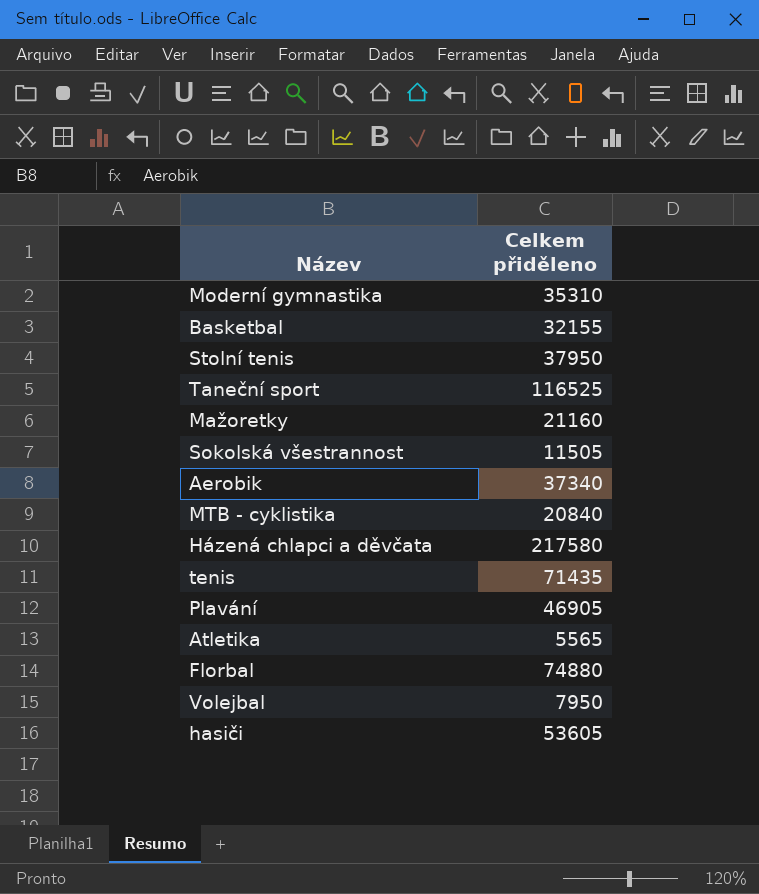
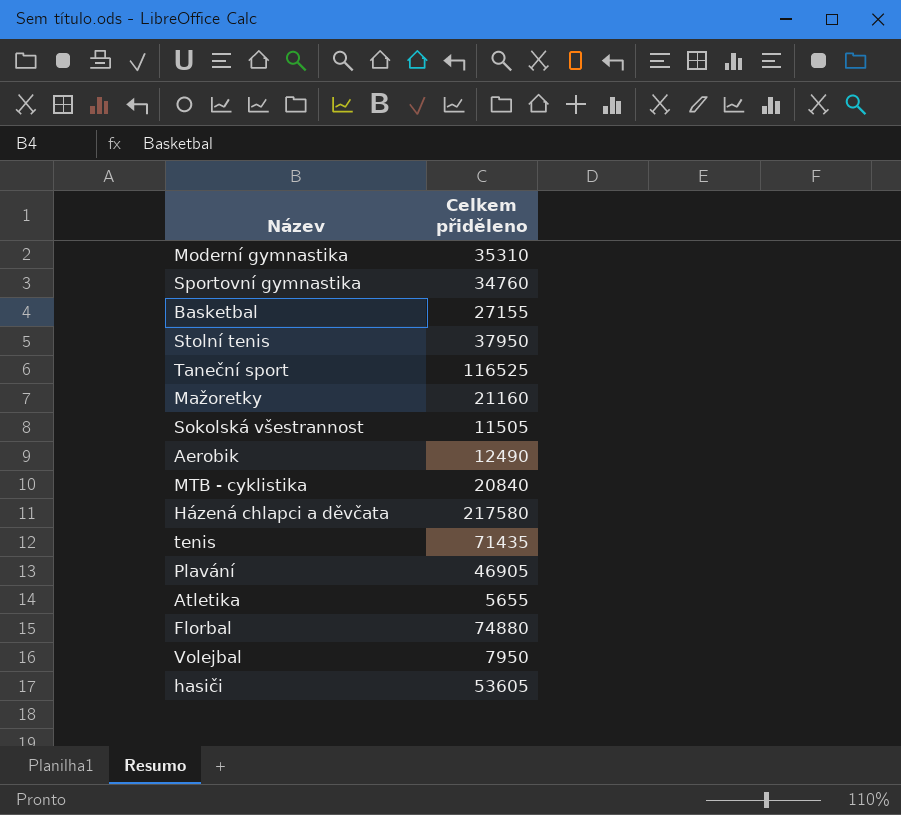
row Sportovní gymnastika: none -> 34760
Basketbal | Celkem přiděleno: 32155 -> 27155
Aerobik | Celkem přiděleno: 37340 -> 12490
Atletika | Celkem přiděleno: 5565 -> 5655

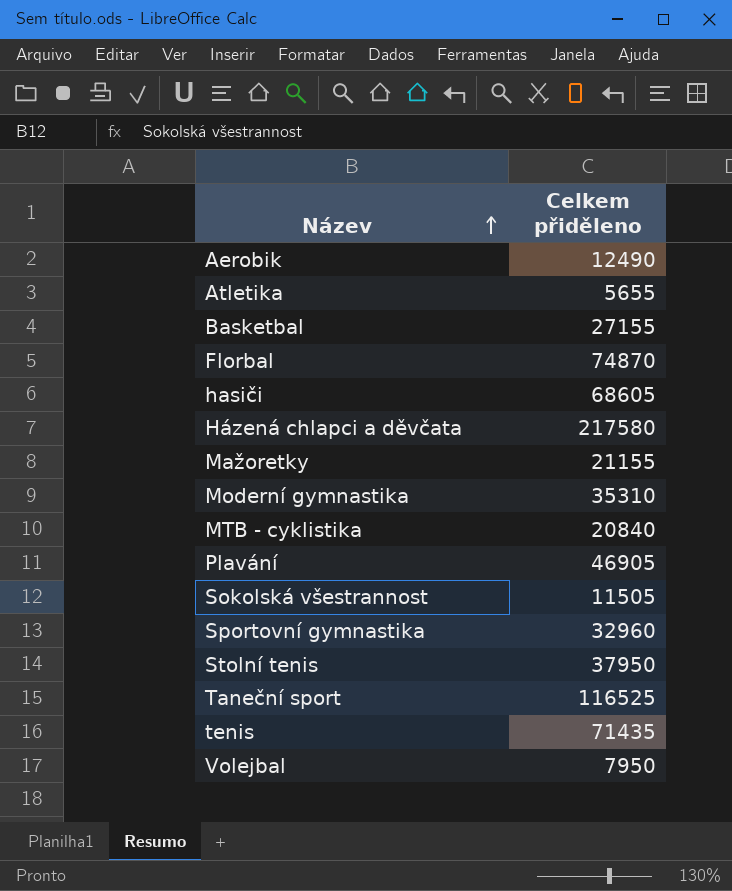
row order: none -> Název ascending
Florbal | Celkem přiděleno: 74880 -> 74870
hasiči | Celkem přiděleno: 53605 -> 68605
Mažoretky | Celkem přiděleno: 21160 -> 21155
Sportovní gymnastika | Celkem přiděleno: 34760 -> 32960

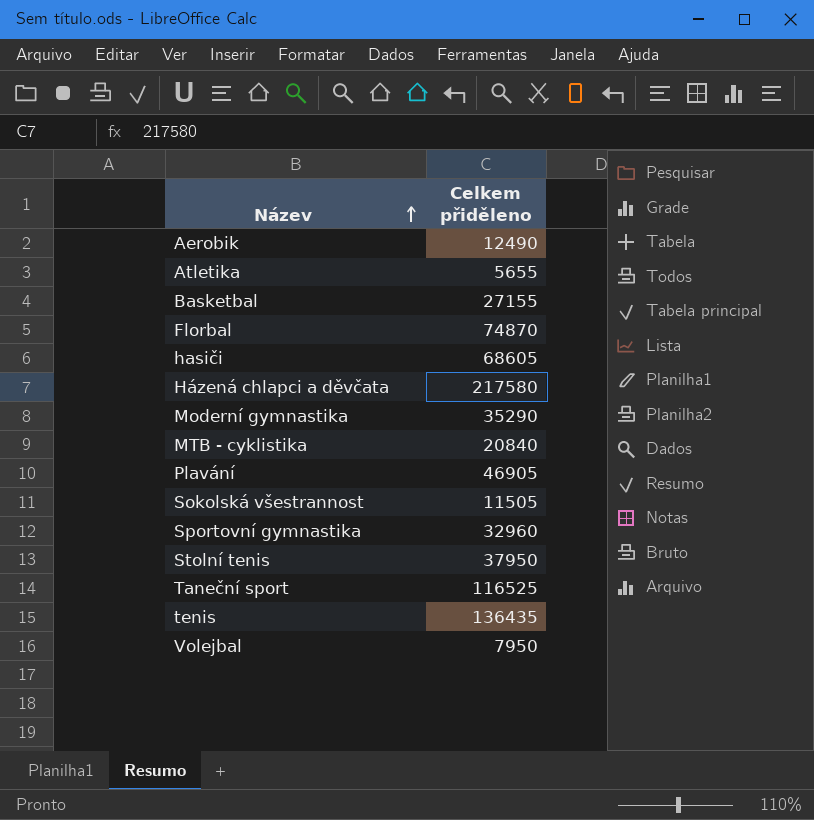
row Mažoretky: 21155 -> none
Moderní gymnastika | Celkem přiděleno: 35310 -> 35290
tenis | Celkem přiděleno: 71435 -> 136435

